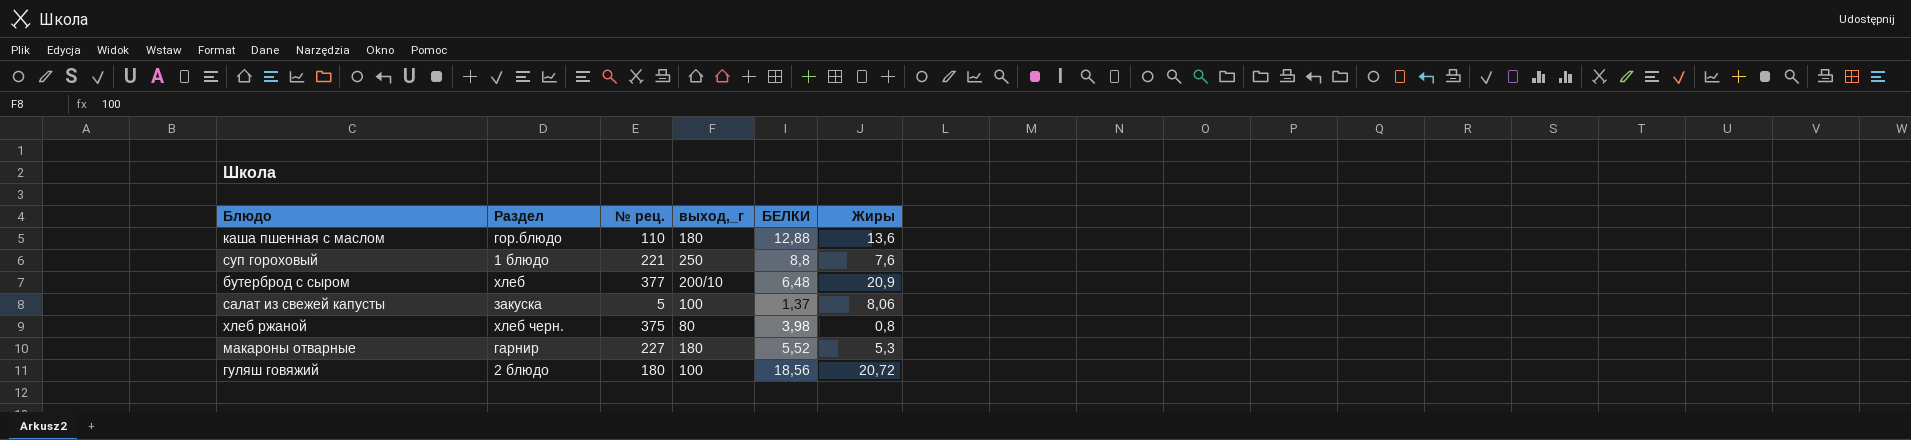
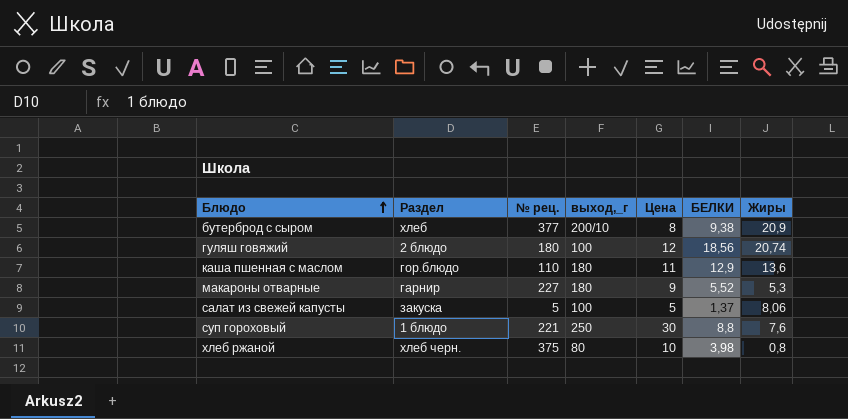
row order: none -> Блюдо ascending
column Цена | position: none -> 5
бутерброд с сыром | БЕЛКИ: 6,48 -> 9,38
гуляш говяжий | Жиры: 20,72 -> 20,74
каша пшенная с маслом | БЕЛКИ: 12,88 -> 12,9

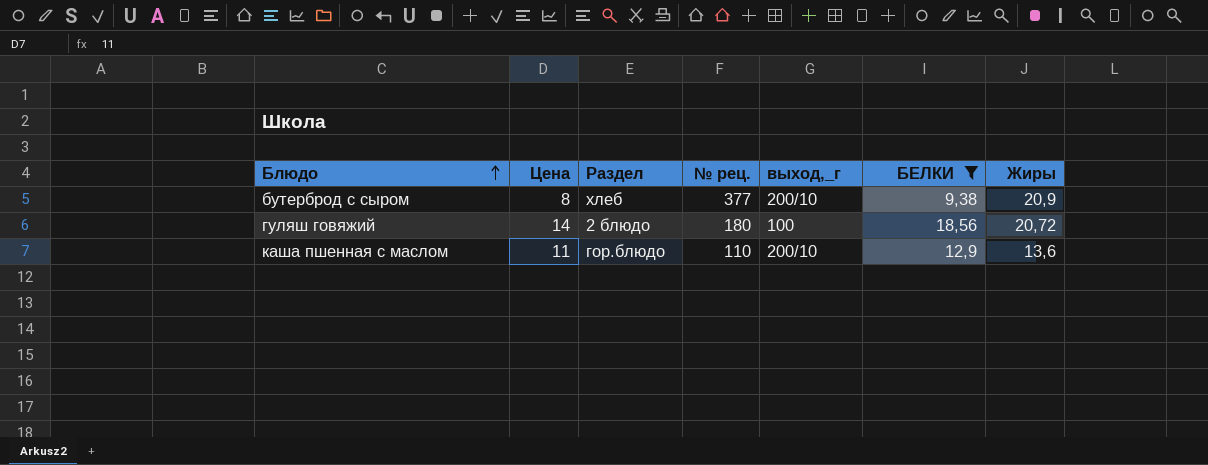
filter: none -> БЕЛКИ >= 9,38
column Цена | position: 5 -> 2
гуляш говяжий | Цена: 12 -> 14
гуляш говяжий | Жиры: 20,74 -> 20,72
каша пшенная с маслом | выход,_г: 180 -> 200/10

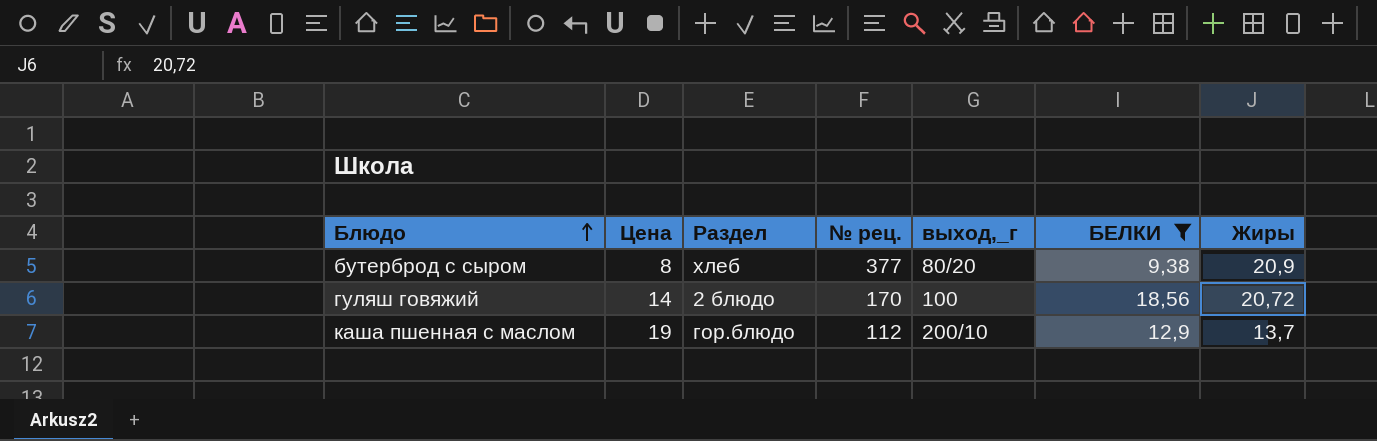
бутерброд с сыром | выход,_г: 200/10 -> 80/20
гуляш говяжий | № рец.: 180 -> 170
каша пшенная с маслом | Цена: 11 -> 19
каша пшенная с маслом | № рец.: 110 -> 112
каша пшенная с маслом | Жиры: 13,6 -> 13,7

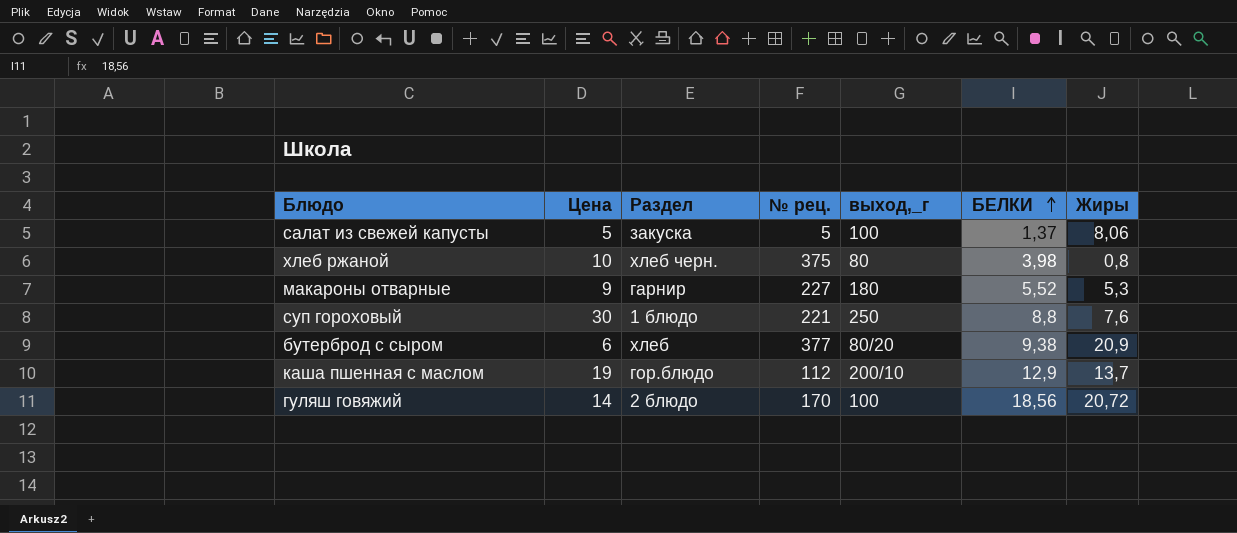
filter: БЕЛКИ >= 9,38 -> none
row order: Блюдо ascending -> БЕЛКИ ascending
бутерброд с сыром | Цена: 8 -> 6

